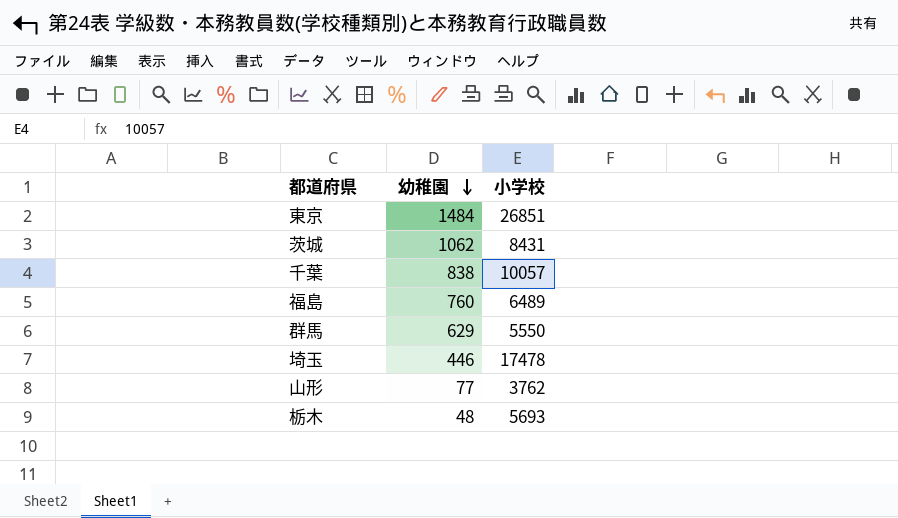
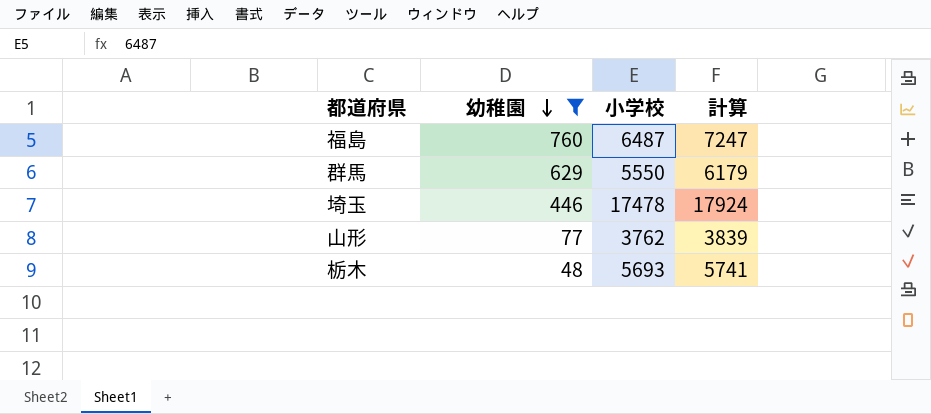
filter: none -> 幼稚園 <= 760
column 計算 | formula: none -> [幼稚園] + [小学校]
福島 | 小学校: 6489 -> 6487

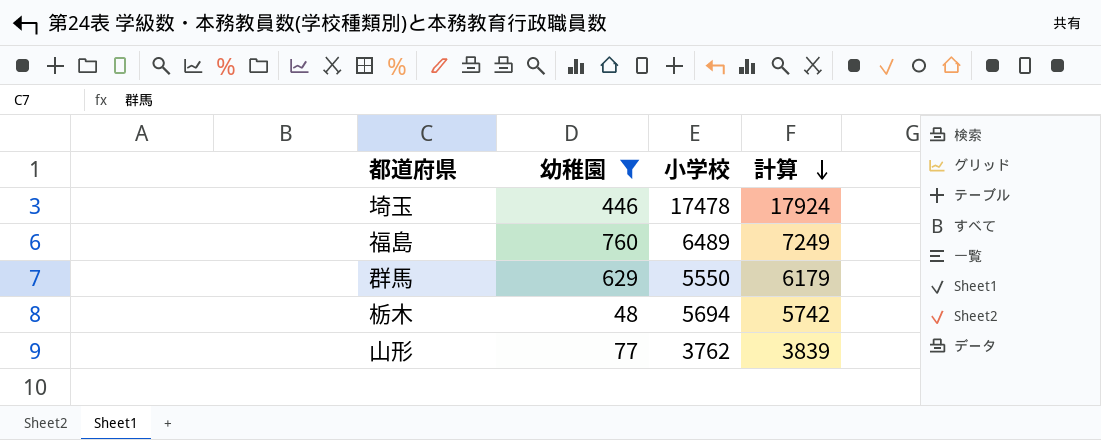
row order: 幼稚園 descending -> 計算 descending
福島 | 小学校: 6487 -> 6489
福島 | 計算: 7247 -> 7249
栃木 | 小学校: 5693 -> 5694
栃木 | 計算: 5741 -> 5742

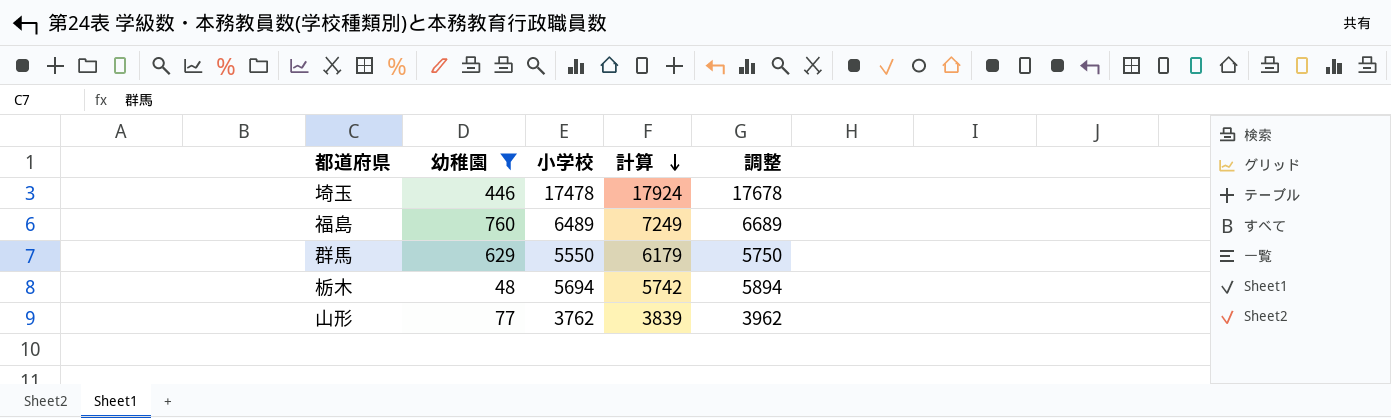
column 調整 | formula: none -> [小学校] + 200

